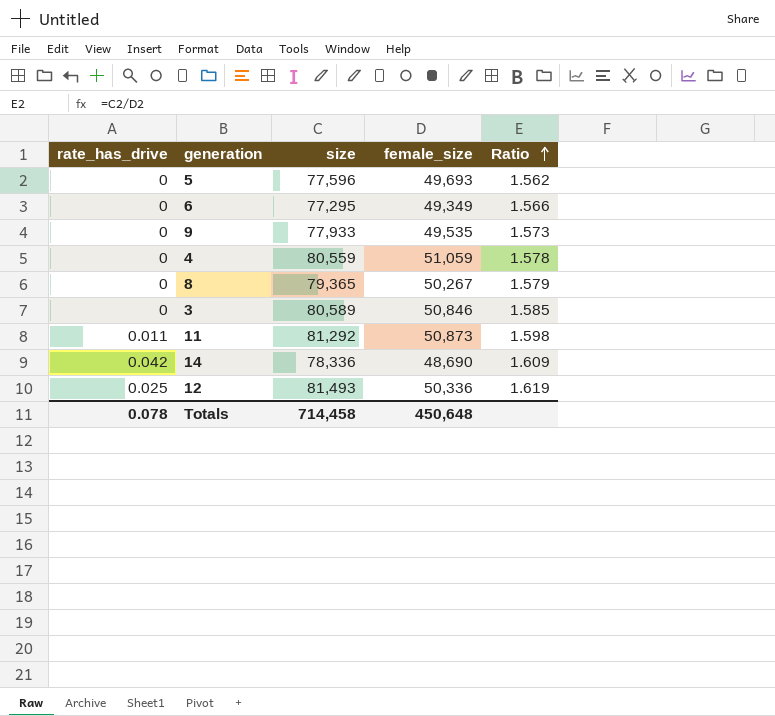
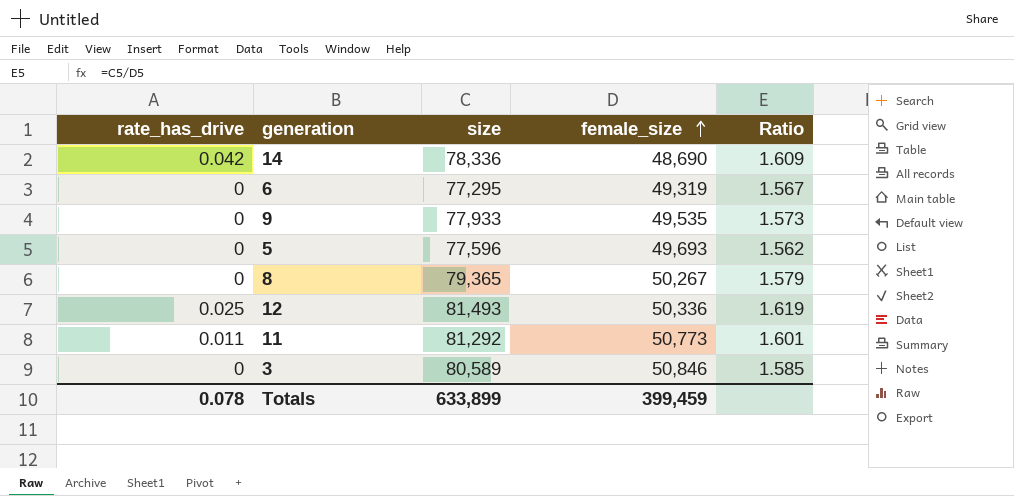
row order: Ratio ascending -> female_size ascending
row 4: 0 | 80,559 | 51,059 | 1.578 -> none
6 | female_size: 49,349 -> 49,319
6 | Ratio: 1.566 -> 1.567
11 | female_size: 50,873 -> 50,773
11 | Ratio: 1.598 -> 1.601
Totals | size: 714,458 -> 633,899
Totals | female_size: 450,648 -> 399,459

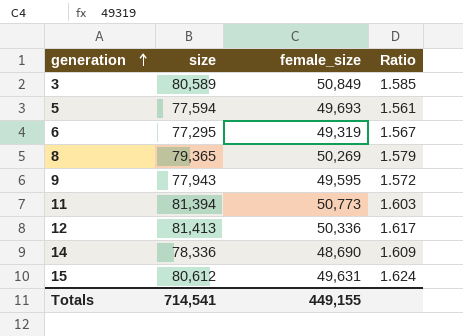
row order: female_size ascending -> generation ascending
column rate_has_drive | position: 1 -> none
3 | female_size: 50,846 -> 50,849
5 | size: 77,596 -> 77,594
5 | Ratio: 1.562 -> 1.561
8 | female_size: 50,267 -> 50,269
9 | size: 77,933 -> 77,943
9 | female_size: 49,535 -> 49,595
9 | Ratio: 1.573 -> 1.572
11 | size: 81,292 -> 81,394
11 | Ratio: 1.601 -> 1.603
12 | size: 81,493 -> 81,413
12 | Ratio: 1.619 -> 1.617
row 15: none -> 80,612 | 49,631 | 1.624
Totals | size: 633,899 -> 714,541
Totals | female_size: 399,459 -> 449,155

